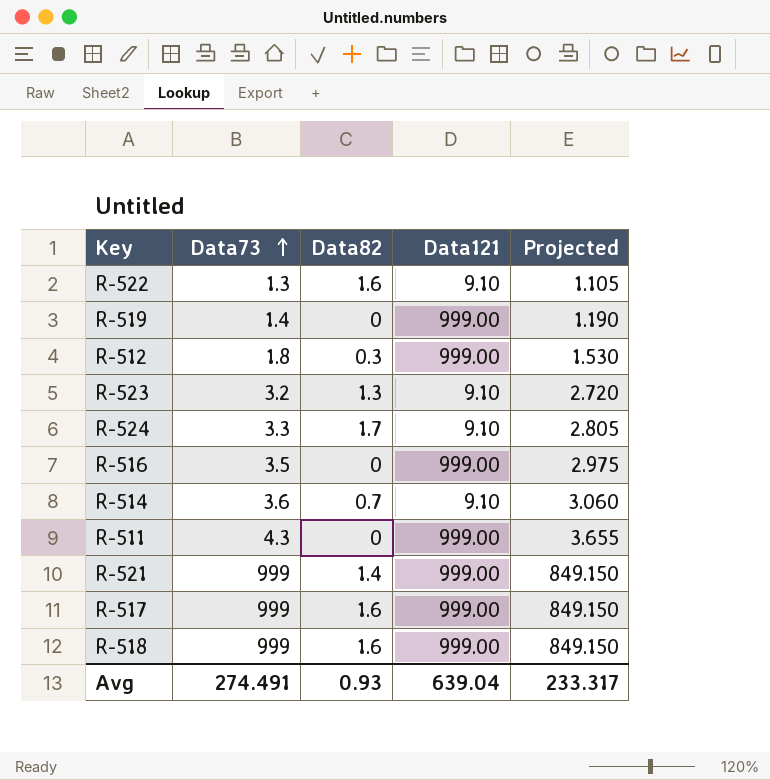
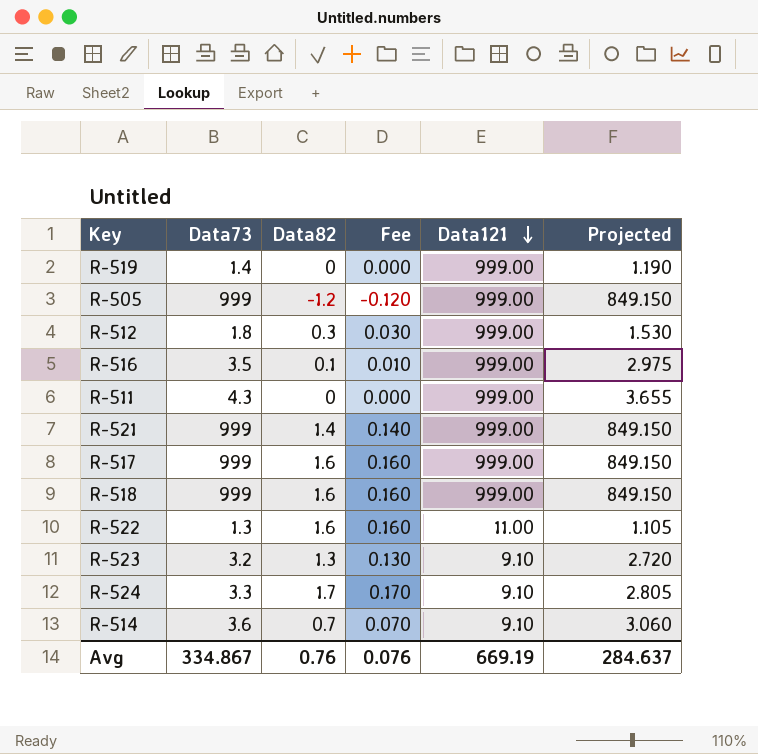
row order: Data73 ascending -> Data121 descending
column Fee | formula: none -> [Data82] * 0.1
row R-505: none -> 999 | -1.2 | -0.120 | 999.00 | 849.150
R-516 | Data82: 0 -> 0.1
R-522 | Data121: 9.10 -> 11.00
Avg | Data73: 274.491 -> 334.867
Avg | Data82: 0.93 -> 0.76
Avg | Data121: 639.04 -> 669.19
Avg | Projected: 233.317 -> 284.637

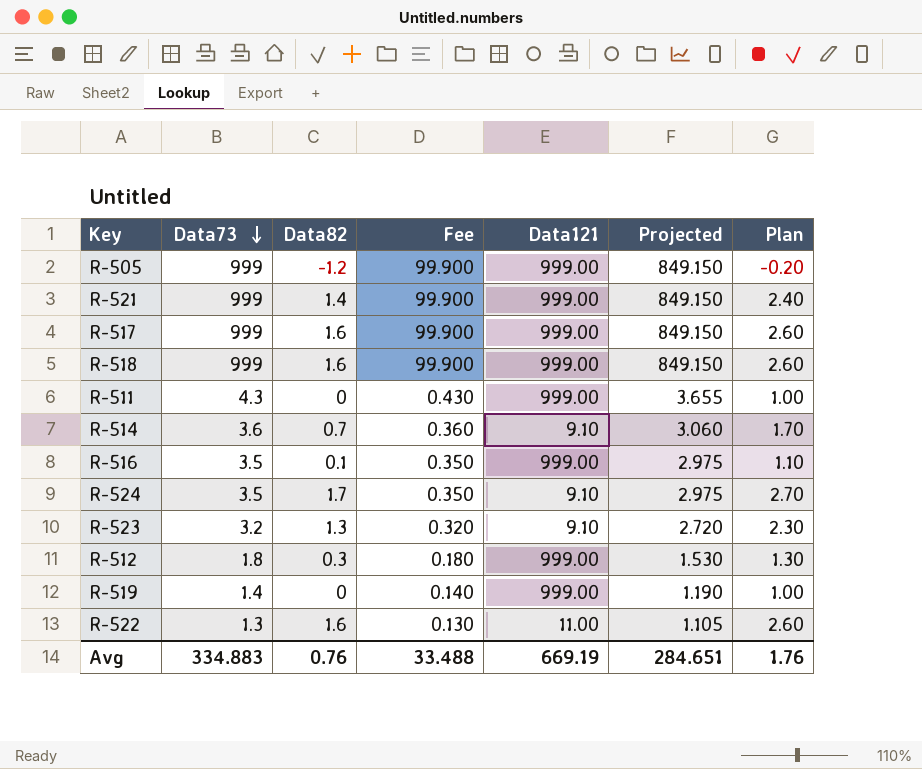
row order: Data121 descending -> Data73 descending
column Fee | formula: [Data82] * 0.1 -> [Data73] * 0.1
column Plan | formula: none -> [Data82] + 1
R-524 | Data73: 3.3 -> 3.5
R-524 | Projected: 2.805 -> 2.975
Avg | Data73: 334.867 -> 334.883
Avg | Fee: 0.076 -> 33.488
Avg | Projected: 284.637 -> 284.651

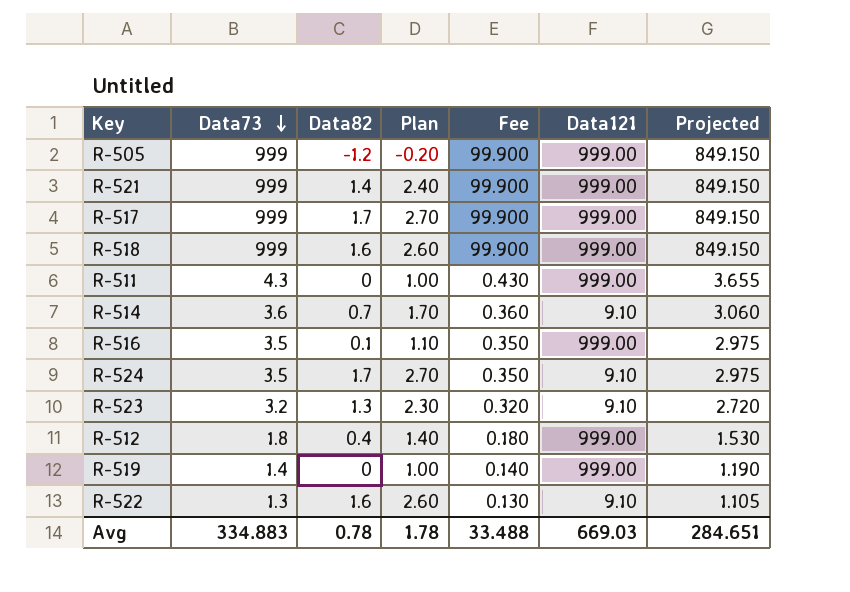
column Plan | position: 7 -> 4
R-517 | Data82: 1.6 -> 1.7
R-517 | Plan: 2.60 -> 2.70
R-512 | Data82: 0.3 -> 0.4
R-512 | Plan: 1.30 -> 1.40
R-522 | Data121: 11.00 -> 9.10
Avg | Data82: 0.76 -> 0.78
Avg | Plan: 1.76 -> 1.78
Avg | Data121: 669.19 -> 669.03

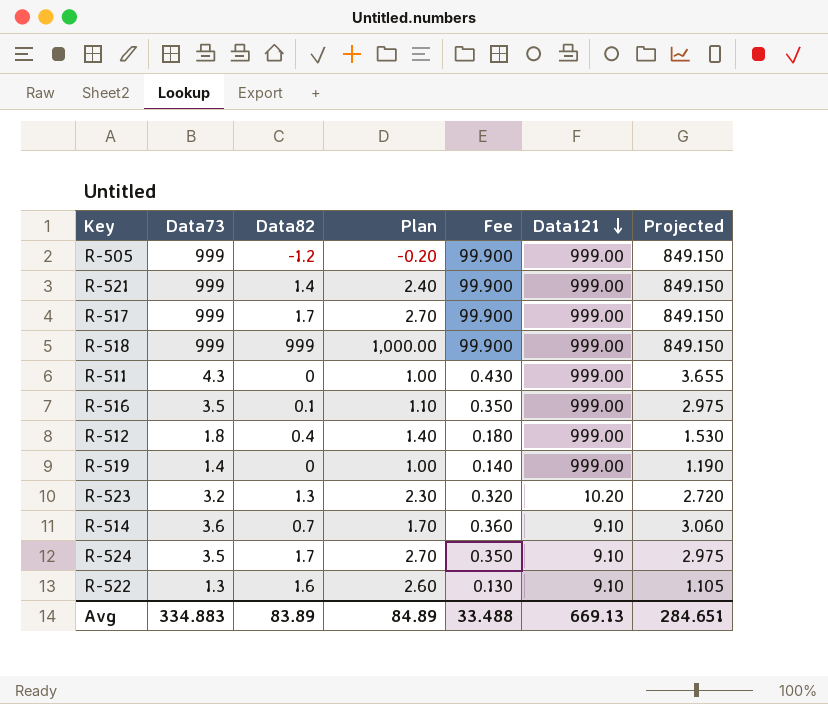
row order: Data73 descending -> Data121 descending
R-518 | Data82: 1.6 -> 999
R-518 | Plan: 2.60 -> 1,000.00
R-523 | Data121: 9.10 -> 10.20
Avg | Data82: 0.78 -> 83.89
Avg | Plan: 1.78 -> 84.89
Avg | Data121: 669.03 -> 669.13

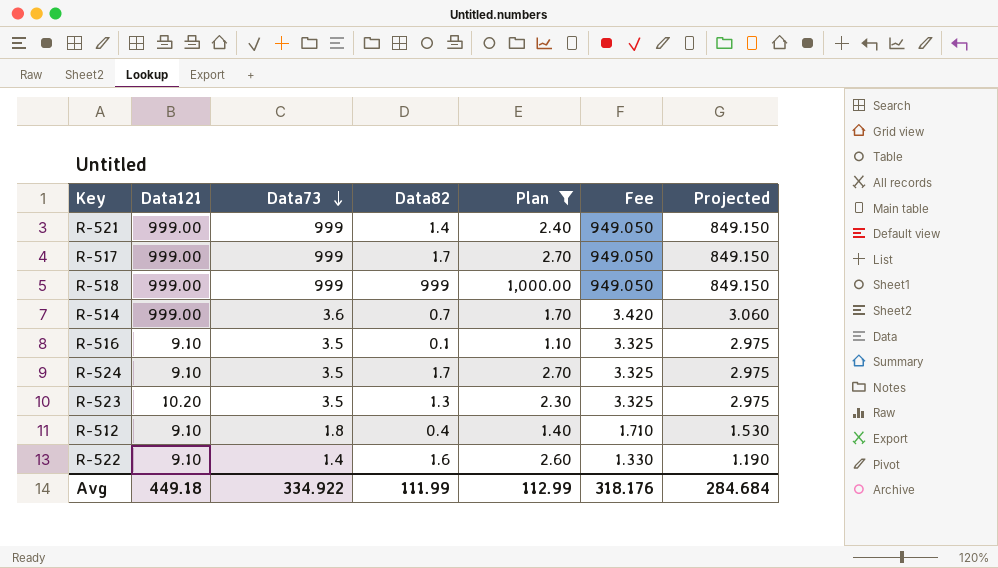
filter: none -> Plan >= 1.10
row order: Data121 descending -> Data73 descending
column Data121 | position: 6 -> 2
column Fee | formula: [Data73] * 0.1 -> [Data73] * 0.95
R-514 | Data121: 9.10 -> 999.00
R-516 | Data121: 999.00 -> 9.10
R-523 | Data73: 3.2 -> 3.5
R-523 | Projected: 2.720 -> 2.975
R-512 | Data121: 999.00 -> 9.10
R-522 | Data73: 1.3 -> 1.4
R-522 | Projected: 1.105 -> 1.190
Avg | Data121: 669.13 -> 449.18
Avg | Data73: 334.883 -> 334.922
Avg | Data82: 83.89 -> 111.99
Avg | Plan: 84.89 -> 112.99
Avg | Fee: 33.488 -> 318.176
Avg | Projected: 284.651 -> 284.684

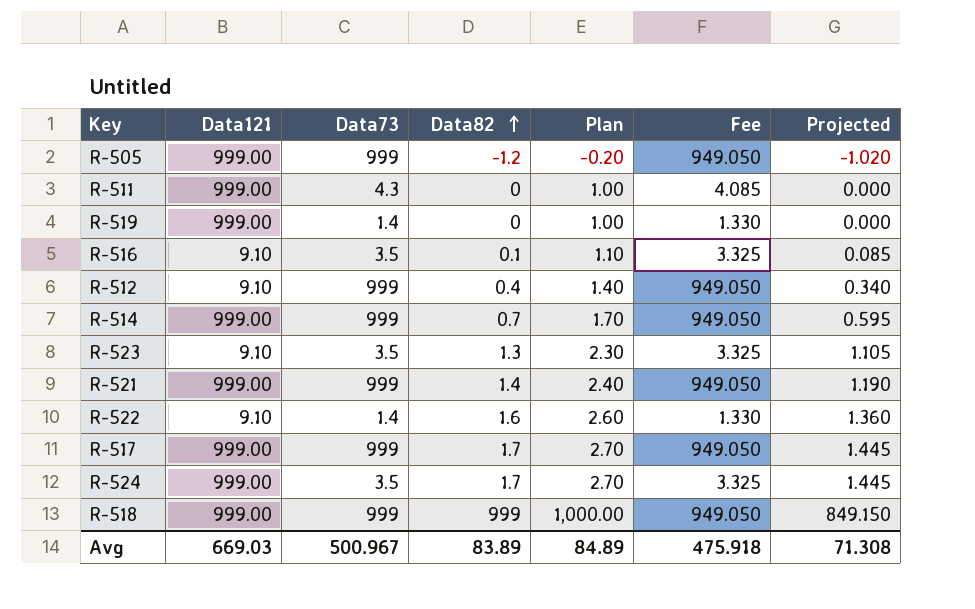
filter: Plan >= 1.10 -> none
row order: Data73 descending -> Data82 ascending
column Projected | formula: [Data73] * 0.85 -> [Data82] * 0.85
R-512 | Data73: 1.8 -> 999
R-512 | Fee: 1.710 -> 949.050
R-514 | Data73: 3.6 -> 999
R-514 | Fee: 3.420 -> 949.050
R-523 | Data121: 10.20 -> 9.10
R-524 | Data121: 9.10 -> 999.00
Avg | Data121: 449.18 -> 669.03
Avg | Data73: 334.922 -> 500.967
Avg | Data82: 111.99 -> 83.89
Avg | Plan: 112.99 -> 84.89
Avg | Fee: 318.176 -> 475.918
Avg | Projected: 284.684 -> 71.308

